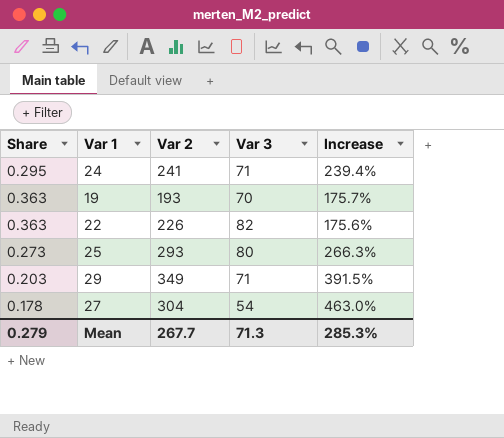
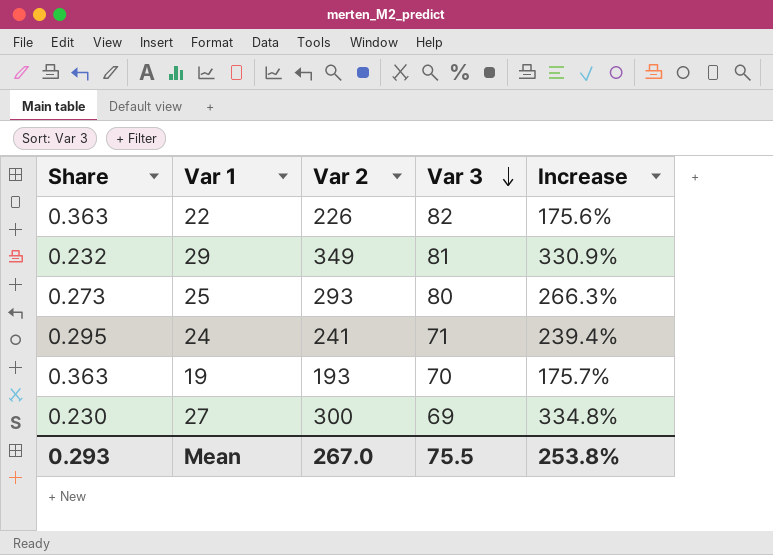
row order: none -> Var 3 descending
29 | Share: 0.203 -> 0.232
29 | Var 3: 71 -> 81
29 | Increase: 391.5% -> 330.9%
27 | Share: 0.178 -> 0.230
27 | Var 2: 304 -> 300
27 | Var 3: 54 -> 69
27 | Increase: 463.0% -> 334.8%
Mean | Share: 0.279 -> 0.293
Mean | Var 2: 267.7 -> 267.0
Mean | Var 3: 71.3 -> 75.5
Mean | Increase: 285.3% -> 253.8%

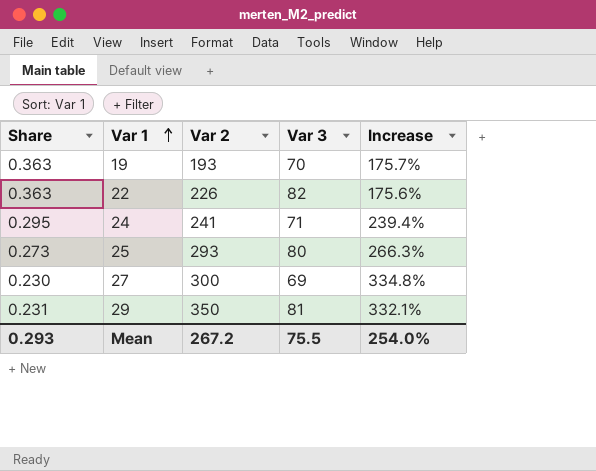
row order: Var 3 descending -> Var 1 ascending
29 | Share: 0.232 -> 0.231
29 | Var 2: 349 -> 350
29 | Increase: 330.9% -> 332.1%
Mean | Var 2: 267.0 -> 267.2
Mean | Increase: 253.8% -> 254.0%

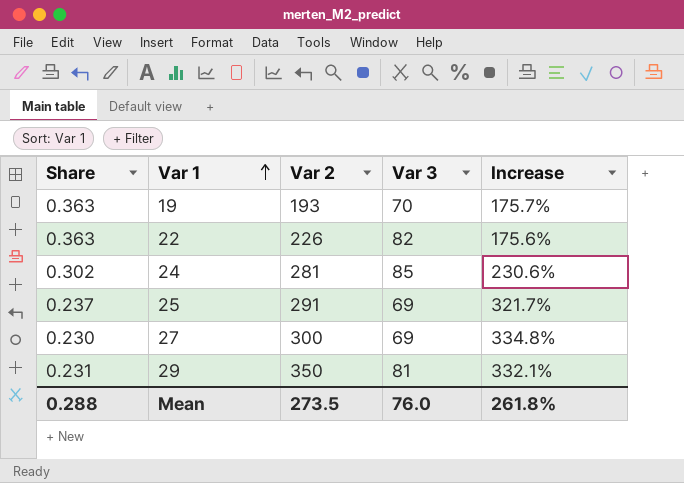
24 | Share: 0.295 -> 0.302
24 | Var 2: 241 -> 281
24 | Var 3: 71 -> 85
24 | Increase: 239.4% -> 230.6%
25 | Share: 0.273 -> 0.237
25 | Var 2: 293 -> 291
25 | Var 3: 80 -> 69
25 | Increase: 266.3% -> 321.7%
Mean | Share: 0.293 -> 0.288
Mean | Var 2: 267.2 -> 273.5
Mean | Var 3: 75.5 -> 76.0
Mean | Increase: 254.0% -> 261.8%

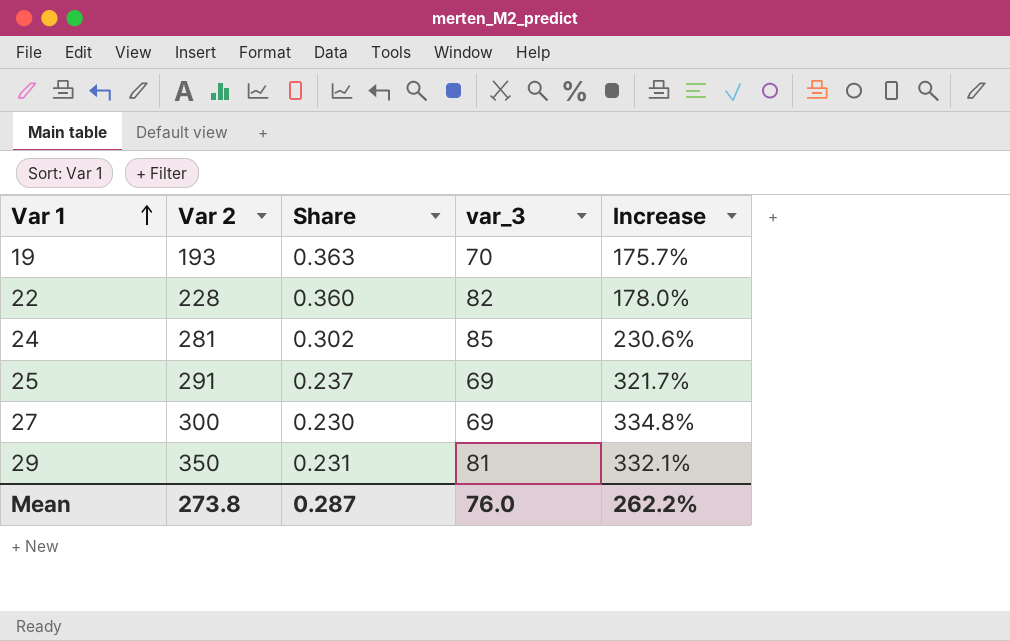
column Share | position: 1 -> 3
column name: Var 3 -> var_3
22 | Var 2: 226 -> 228
22 | Share: 0.363 -> 0.360
22 | Increase: 175.6% -> 178.0%
Mean | Var 2: 273.5 -> 273.8
Mean | Share: 0.288 -> 0.287
Mean | Increase: 261.8% -> 262.2%

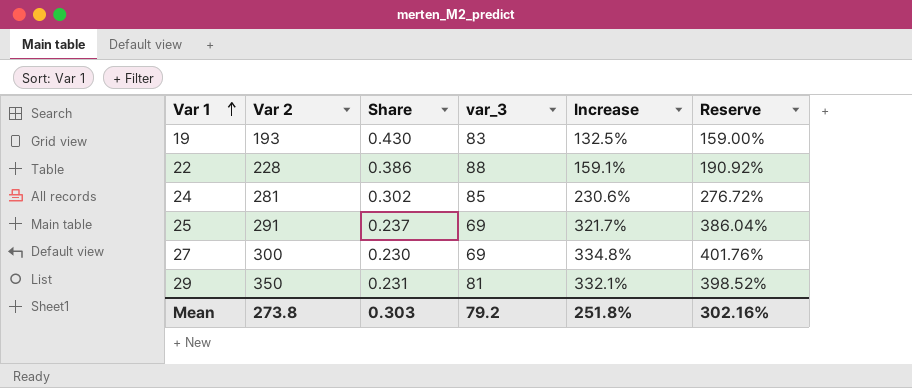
column Reserve | formula: none -> [Increase] * 1.2
19 | Share: 0.363 -> 0.430
19 | var_3: 70 -> 83
19 | Increase: 175.7% -> 132.5%
22 | Share: 0.360 -> 0.386
22 | var_3: 82 -> 88
22 | Increase: 178.0% -> 159.1%
Mean | Share: 0.287 -> 0.303
Mean | var_3: 76.0 -> 79.2
Mean | Increase: 262.2% -> 251.8%

